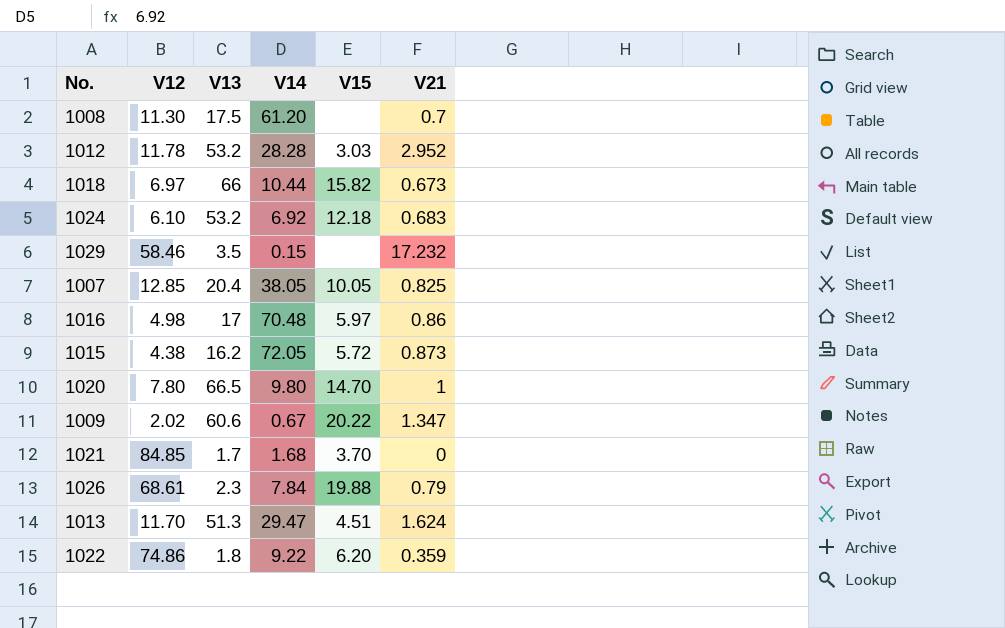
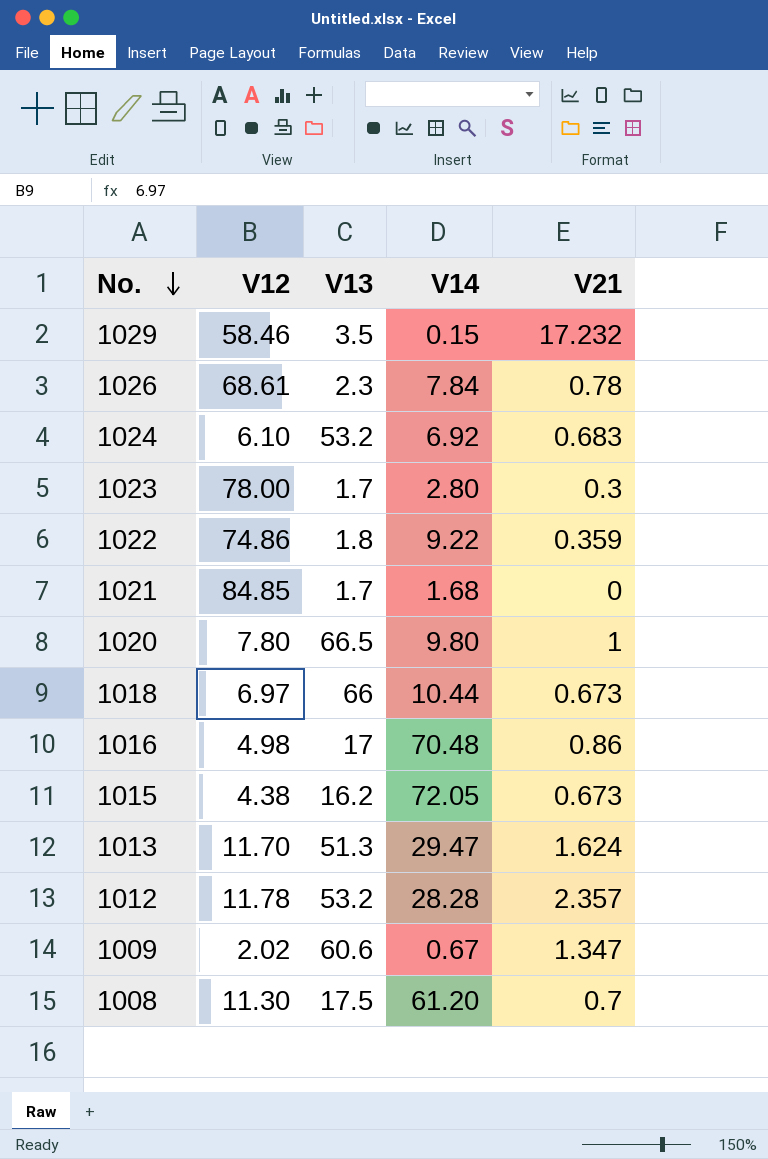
row order: none -> No. descending
column V15 | position: 5 -> none
row 1007: 12.85 | 20.4 | 38.05 | 10.05 | 0.825 -> none
1026 | V21: 0.79 -> 0.78
row 1023: none -> 78.00 | 1.7 | 2.80 | 0.3
1015 | V21: 0.873 -> 0.673
1012 | V21: 2.952 -> 2.357

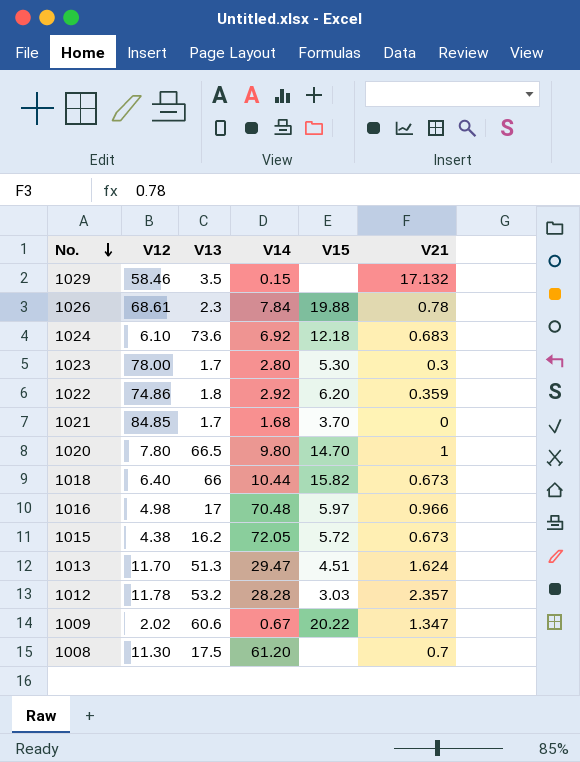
column V15 | position: none -> 5
1029 | V21: 17.232 -> 17.132
1024 | V13: 53.2 -> 73.6
1022 | V14: 9.22 -> 2.92
1018 | V12: 6.97 -> 6.40
1016 | V21: 0.86 -> 0.966

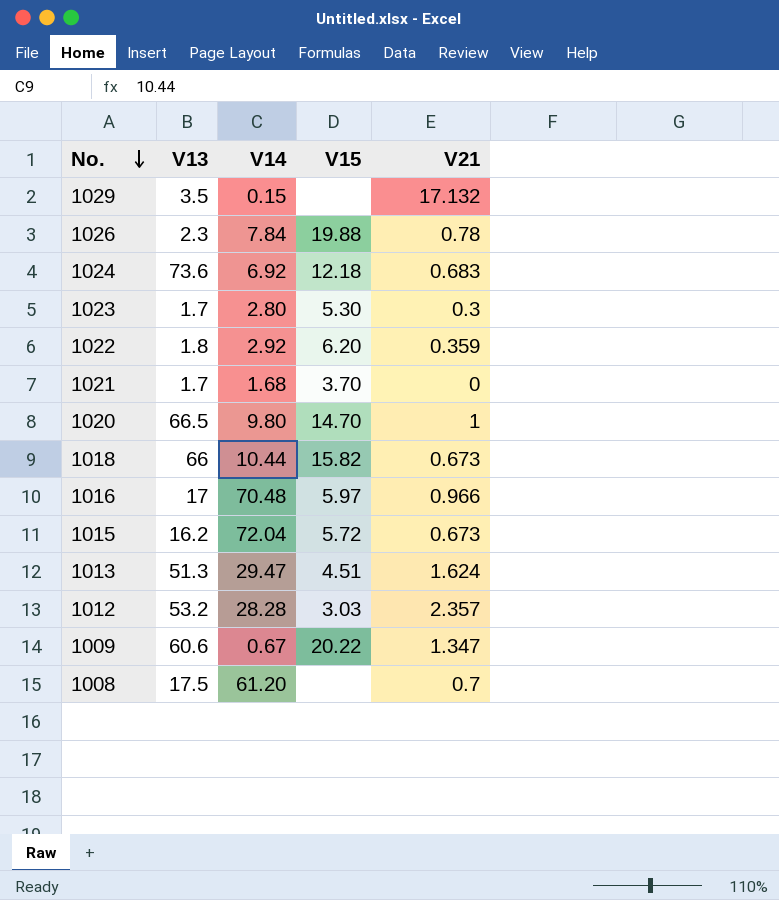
column V12 | position: 2 -> none
1015 | V14: 72.05 -> 72.04

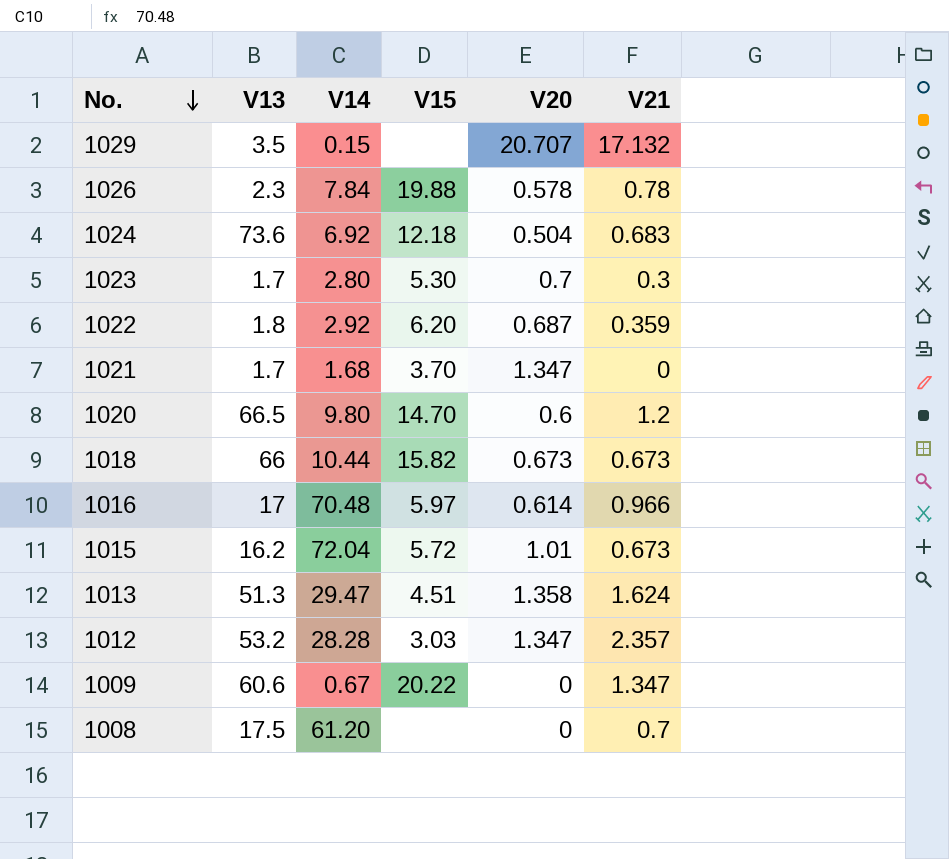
column V20 | position: none -> 5
1020 | V21: 1 -> 1.2

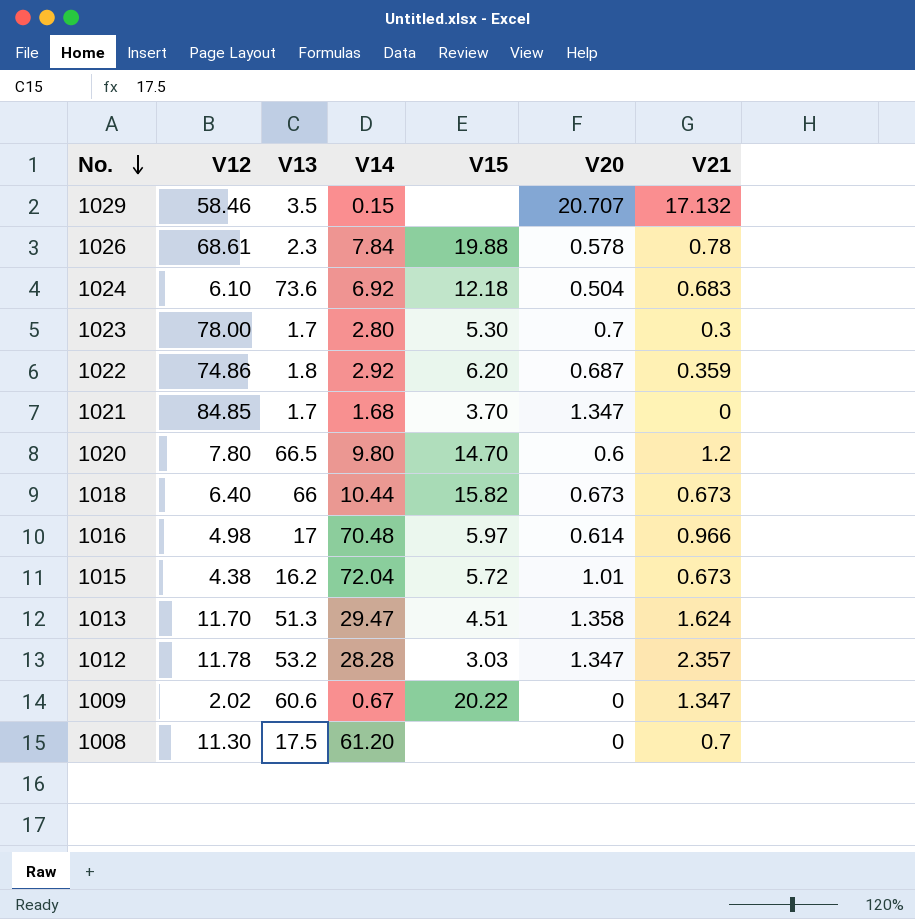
column V12 | position: none -> 2

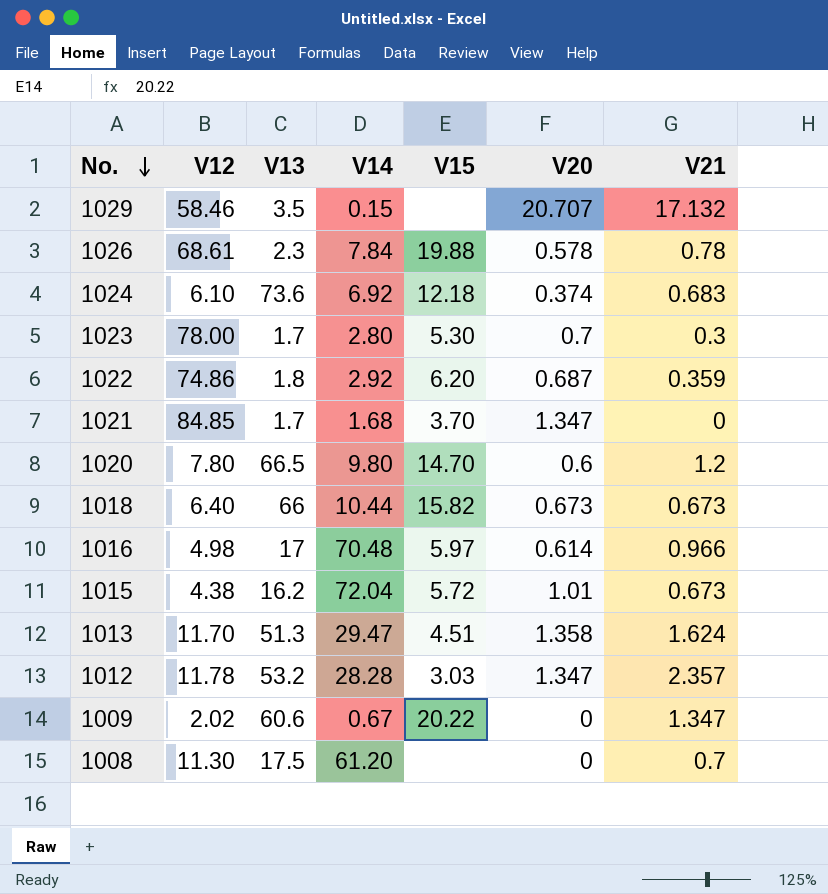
1024 | V20: 0.504 -> 0.374

